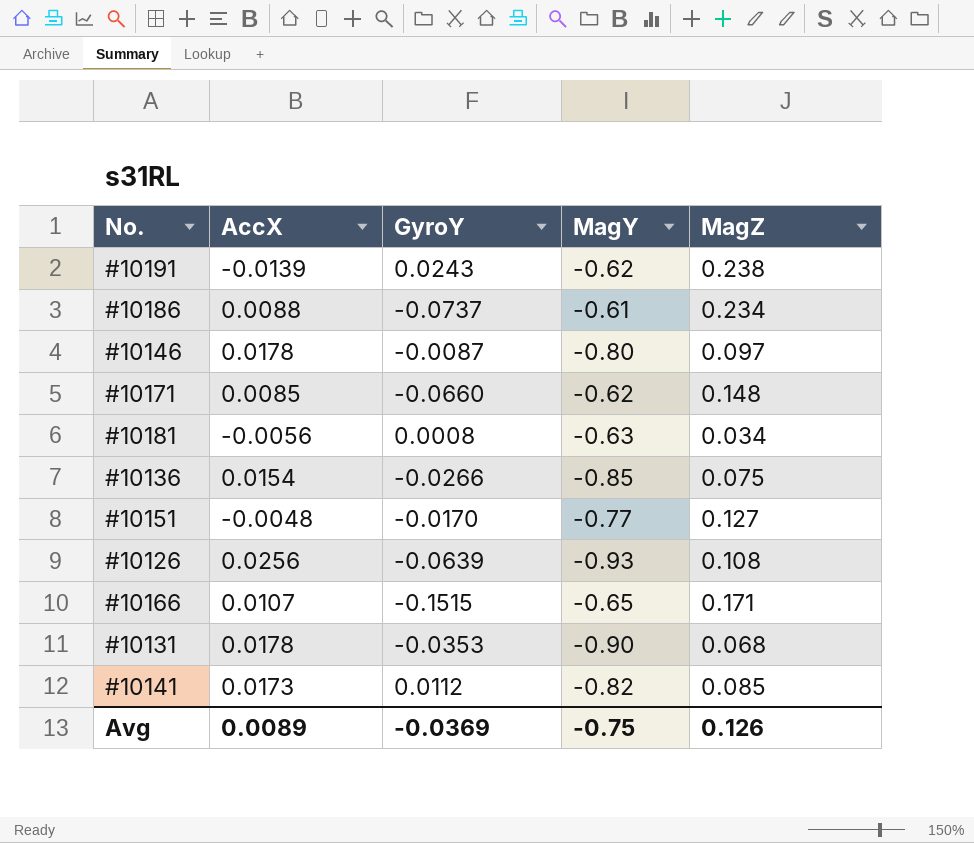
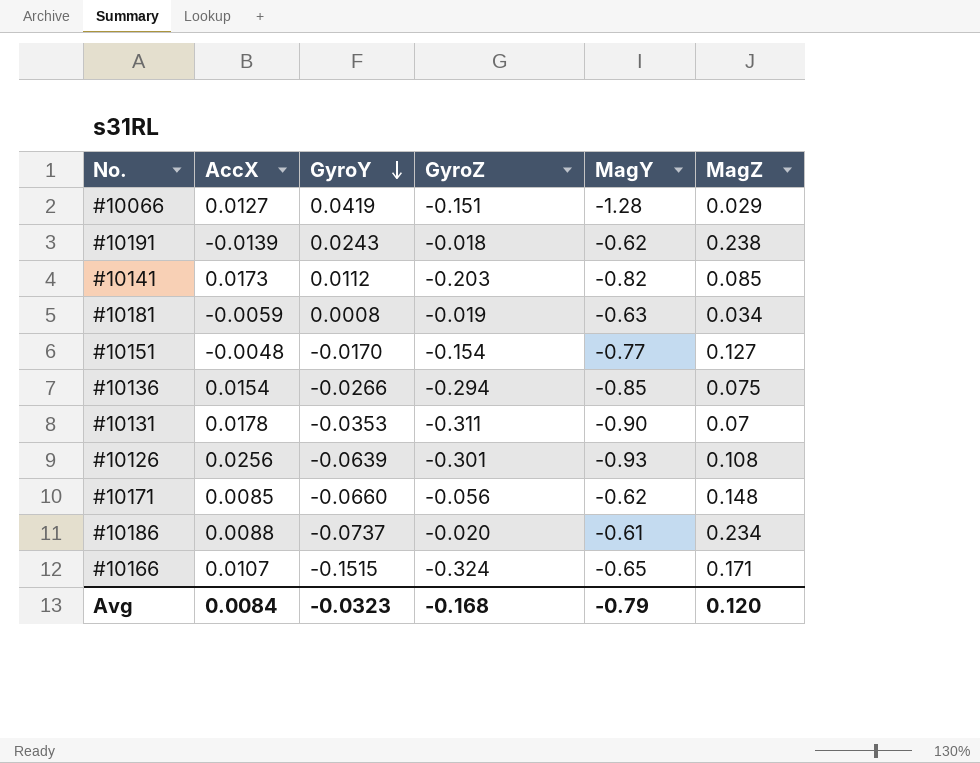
row order: none -> GyroY descending
column GyroZ | position: none -> 4
row #10146: 0.0178 | -0.0087 | -0.80 | 0.097 -> none
row #10066: none -> 0.0127 | 0.0419 | -0.151 | -1.28 | 0.029
#10181 | AccX: -0.0056 -> -0.0059
#10131 | MagZ: 0.068 -> 0.07
Avg | AccX: 0.0089 -> 0.0084
Avg | GyroY: -0.0369 -> -0.0323
Avg | MagY: -0.75 -> -0.79
Avg | MagZ: 0.126 -> 0.120

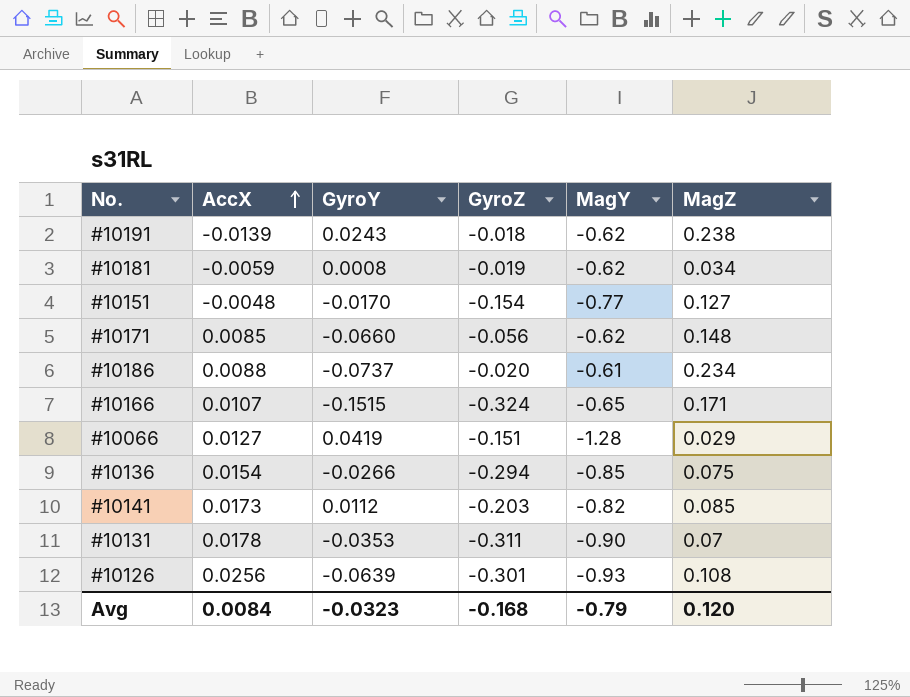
row order: GyroY descending -> AccX ascending
#10181 | MagY: -0.63 -> -0.62

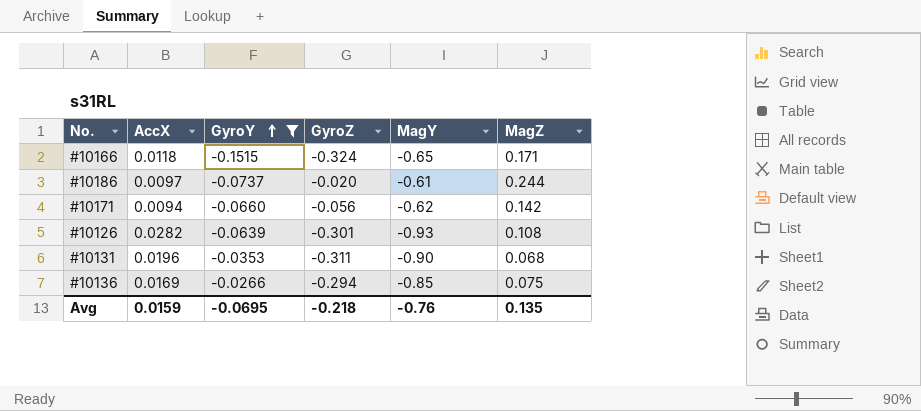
filter: none -> GyroY <= -0.0266
row order: AccX ascending -> GyroY ascending
#10166 | AccX: 0.0107 -> 0.0118
#10186 | AccX: 0.0088 -> 0.0097
#10186 | MagZ: 0.234 -> 0.244
#10171 | AccX: 0.0085 -> 0.0094
#10171 | MagZ: 0.148 -> 0.142
#10126 | AccX: 0.0256 -> 0.0282
#10131 | AccX: 0.0178 -> 0.0196
#10131 | MagZ: 0.07 -> 0.068
#10136 | AccX: 0.0154 -> 0.0169
Avg | AccX: 0.0084 -> 0.0159
Avg | GyroY: -0.0323 -> -0.0695
Avg | GyroZ: -0.168 -> -0.218
Avg | MagY: -0.79 -> -0.76
Avg | MagZ: 0.120 -> 0.135

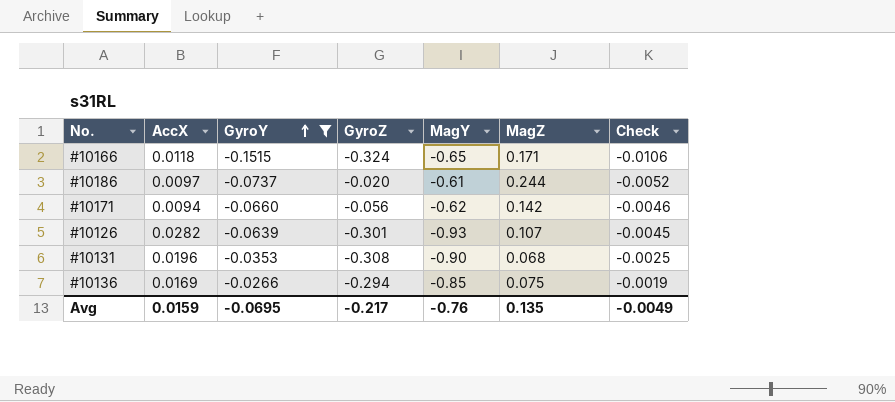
column Check | formula: none -> [GyroY] * 0.07
#10126 | MagZ: 0.108 -> 0.107
#10131 | GyroZ: -0.311 -> -0.308
Avg | GyroZ: -0.218 -> -0.217

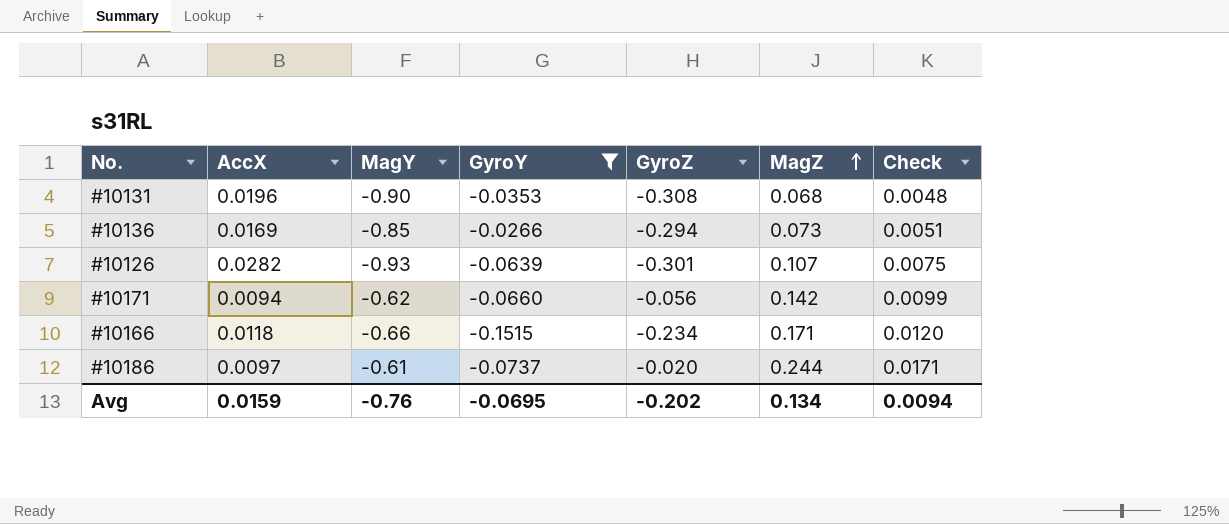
row order: GyroY ascending -> MagZ ascending
column MagY | position: 5 -> 3
column Check | formula: [GyroY] * 0.07 -> [MagZ] * 0.07
#10136 | MagZ: 0.075 -> 0.073
#10166 | MagY: -0.65 -> -0.66
#10166 | GyroZ: -0.324 -> -0.234
Avg | GyroZ: -0.217 -> -0.202
Avg | MagZ: 0.135 -> 0.134
Avg | Check: -0.0049 -> 0.0094

